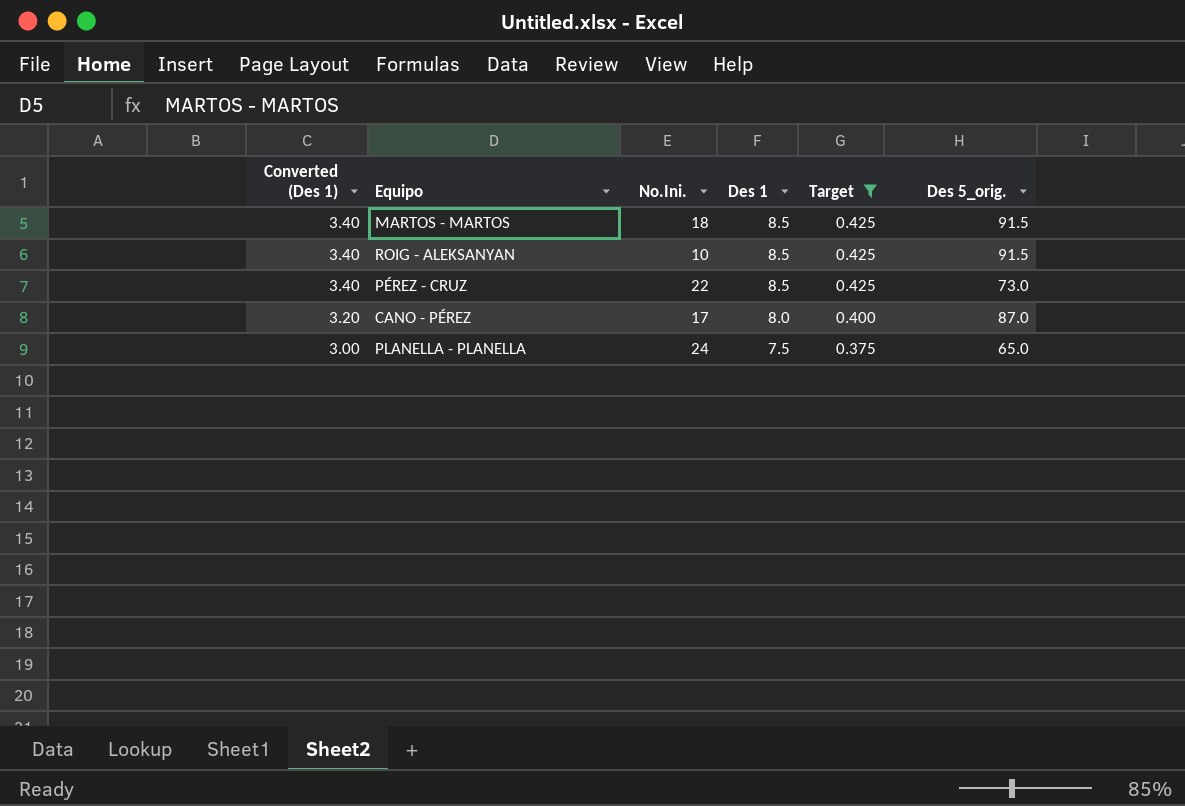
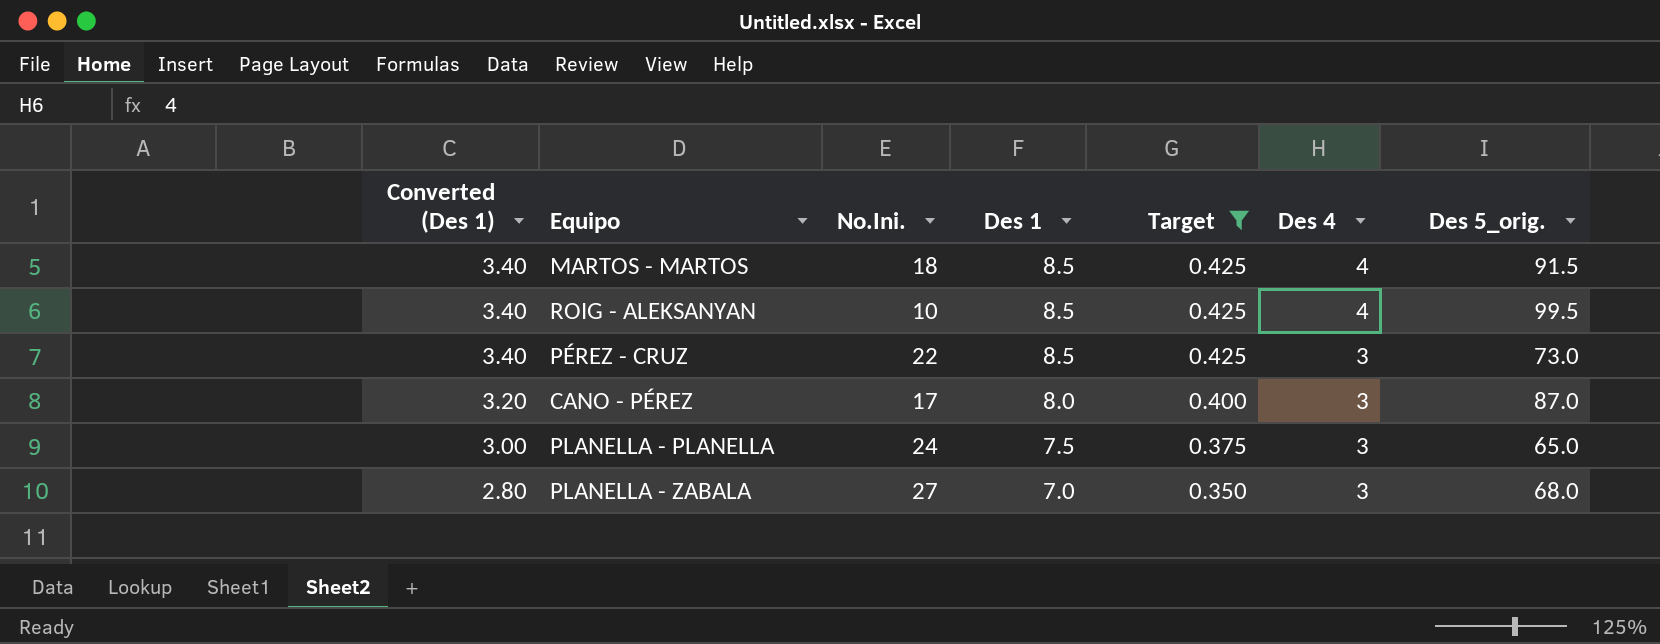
column Des 4 | position: none -> 6
ROIG - ALEKSANYAN | Des 5_orig.: 91.5 -> 99.5
row PLANELLA - ZABALA: none -> 2.80 | 27 | 7.0 | 0.350 | 3 | 68.0

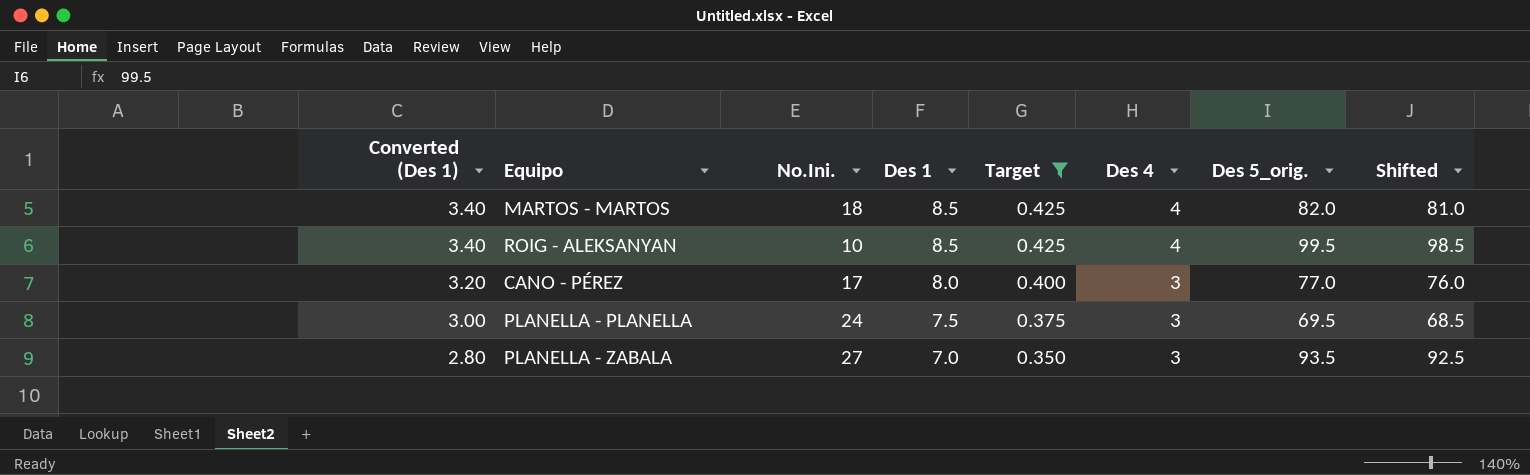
column Shifted | formula: none -> [Des 5_orig.] - 1
row PÉREZ - CRUZ: 3.40 | 22 | 8.5 | 0.425 | 3 | 73.0 -> none
MARTOS - MARTOS | Des 5_orig.: 91.5 -> 82.0
CANO - PÉREZ | Des 5_orig.: 87.0 -> 77.0
PLANELLA - PLANELLA | Des 5_orig.: 65.0 -> 69.5
PLANELLA - ZABALA | Des 5_orig.: 68.0 -> 93.5

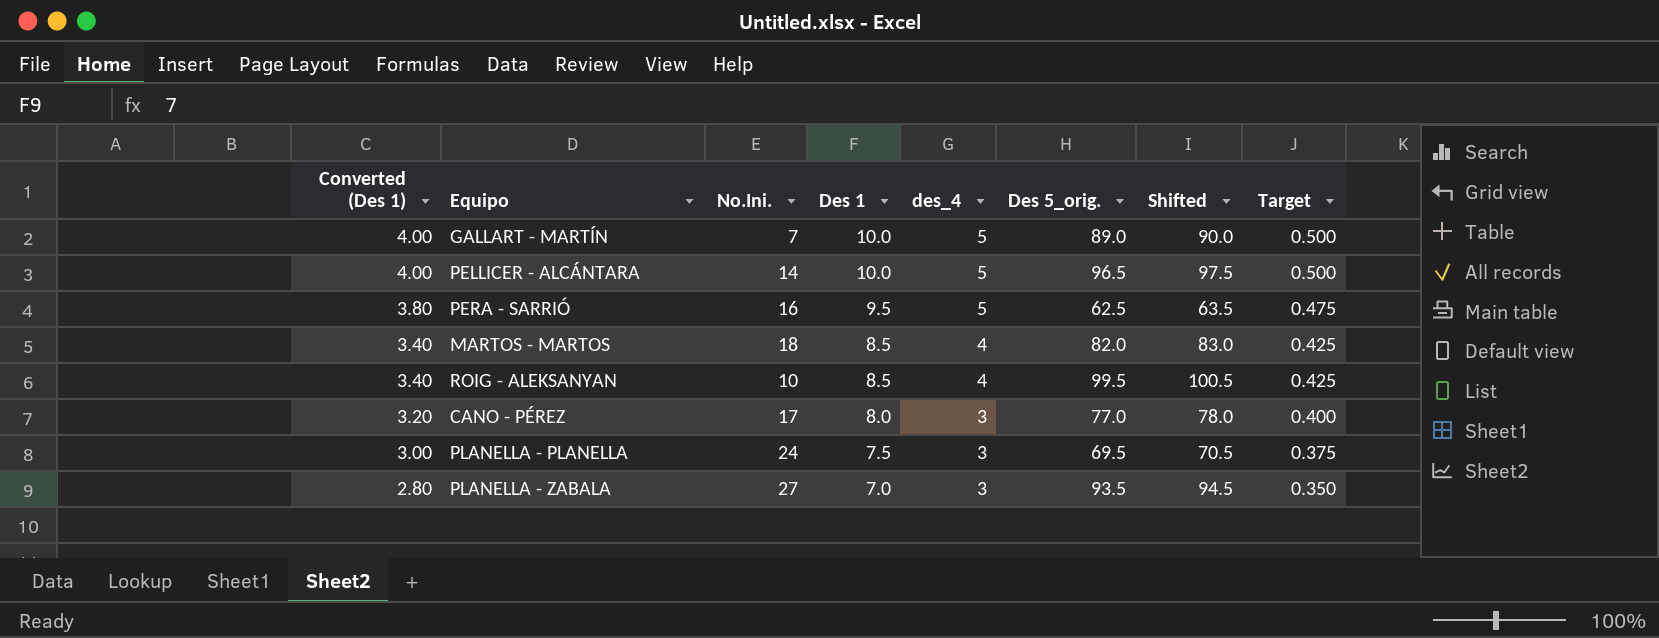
filter: Target <= 0.425 -> none
column name: Des 4 -> des_4
column Shifted | formula: [Des 5_orig.] - 1 -> [Des 5_orig.] + 1
column Target | position: 5 -> 8

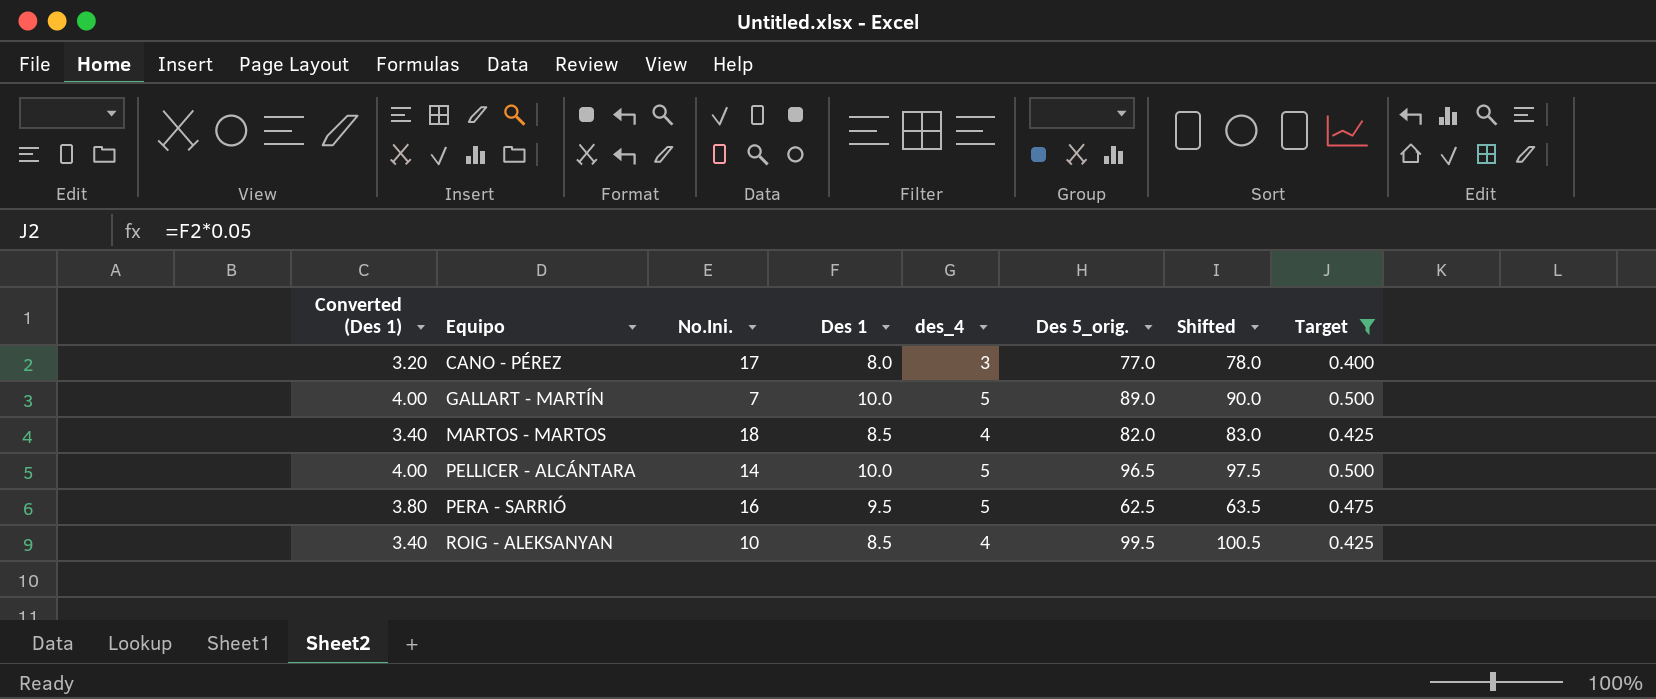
filter: none -> Target >= 0.400
row order: Converted (Des 1) descending -> Equipo ascending

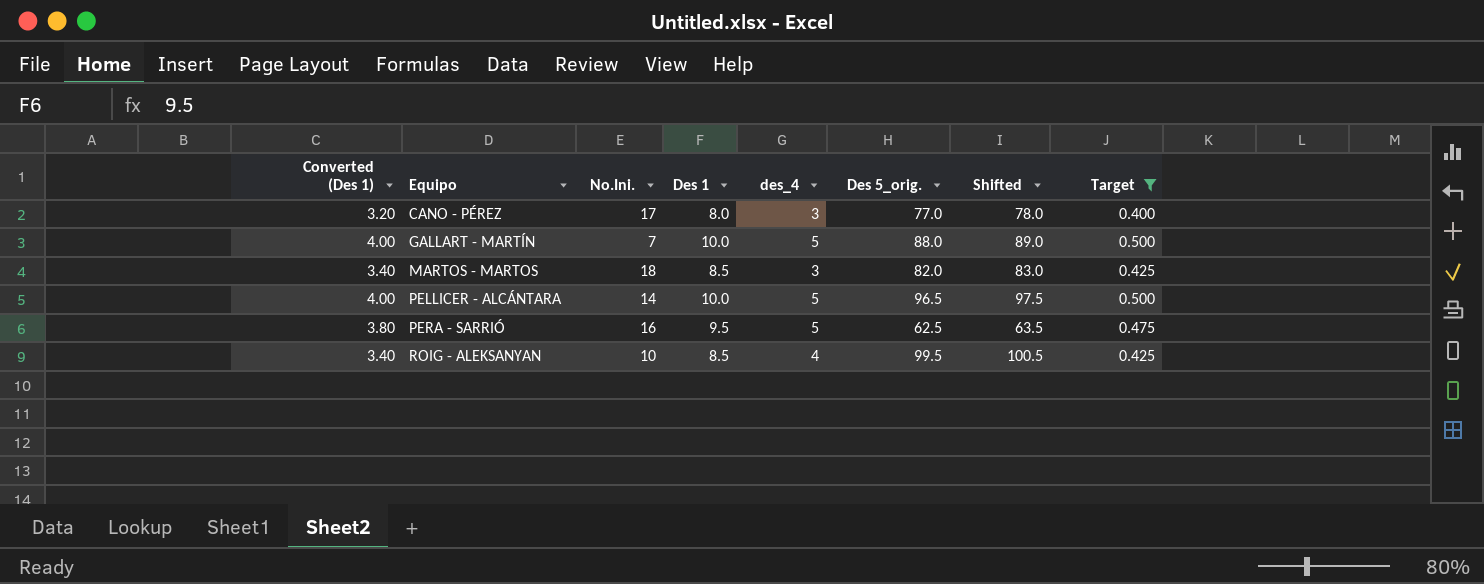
GALLART - MARTÍN | Des 5_orig.: 89.0 -> 88.0
GALLART - MARTÍN | Shifted: 90.0 -> 89.0
MARTOS - MARTOS | des_4: 4 -> 3

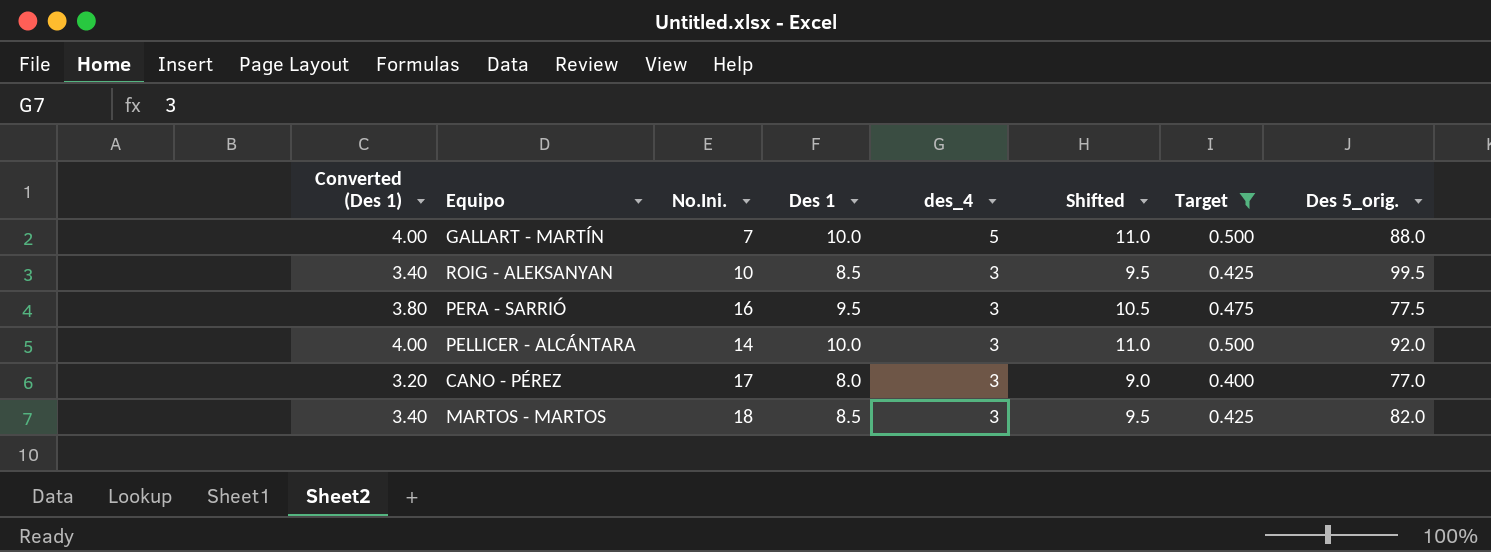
row order: Equipo ascending -> des_4 descending
column Shifted | formula: [Des 5_orig.] + 1 -> [Des 1] + 1
column Des 5_orig. | position: 6 -> 8
ROIG - ALEKSANYAN | des_4: 4 -> 3
PERA - SARRIÓ | des_4: 5 -> 3
PERA - SARRIÓ | Des 5_orig.: 62.5 -> 77.5
PELLICER - ALCÁNTARA | des_4: 5 -> 3
PELLICER - ALCÁNTARA | Des 5_orig.: 96.5 -> 92.0

